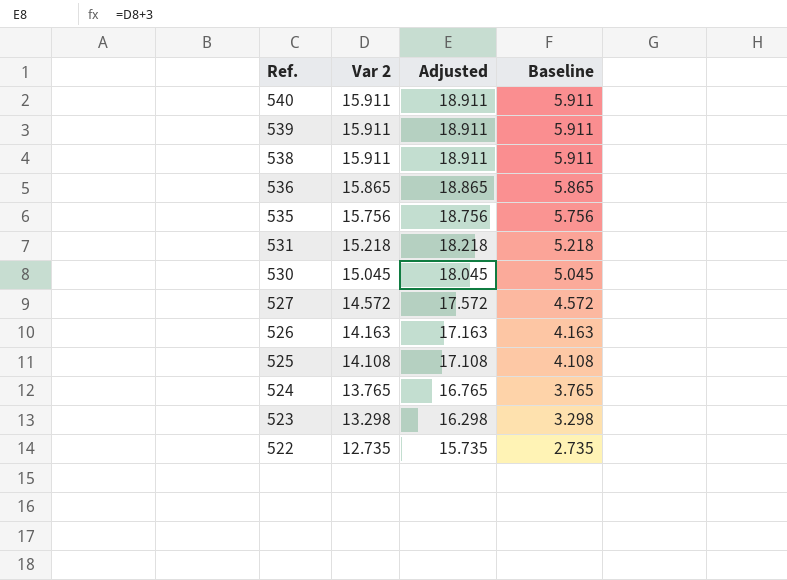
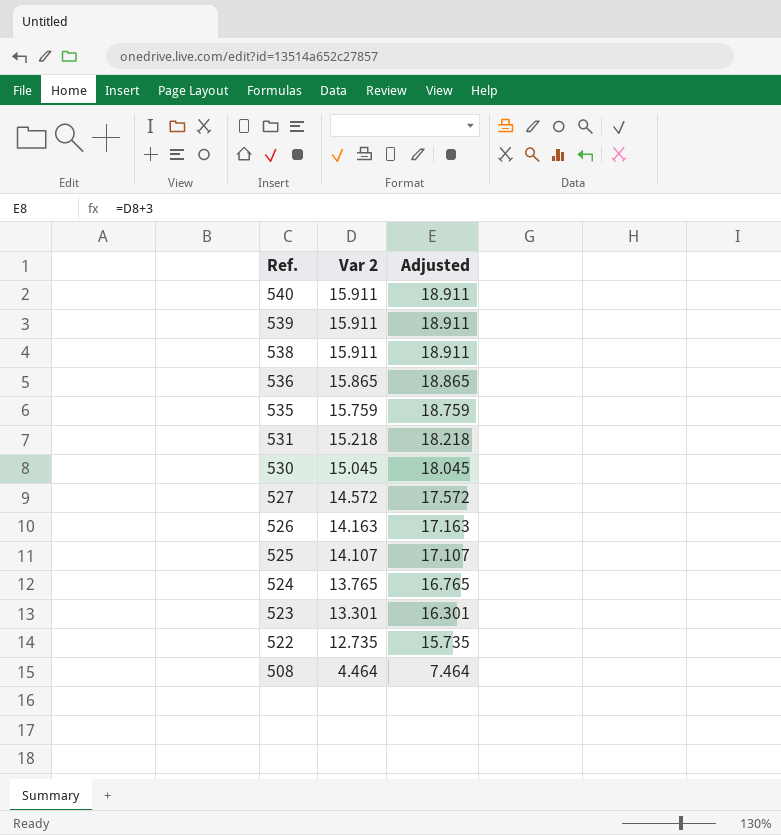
column Baseline | formula: [Var 2] - 10 -> none
535 | Var 2: 15.756 -> 15.759
535 | Adjusted: 18.756 -> 18.759
525 | Var 2: 14.108 -> 14.107
525 | Adjusted: 17.108 -> 17.107
523 | Var 2: 13.298 -> 13.301
523 | Adjusted: 16.298 -> 16.301
row 508: none -> 4.464 | 7.464

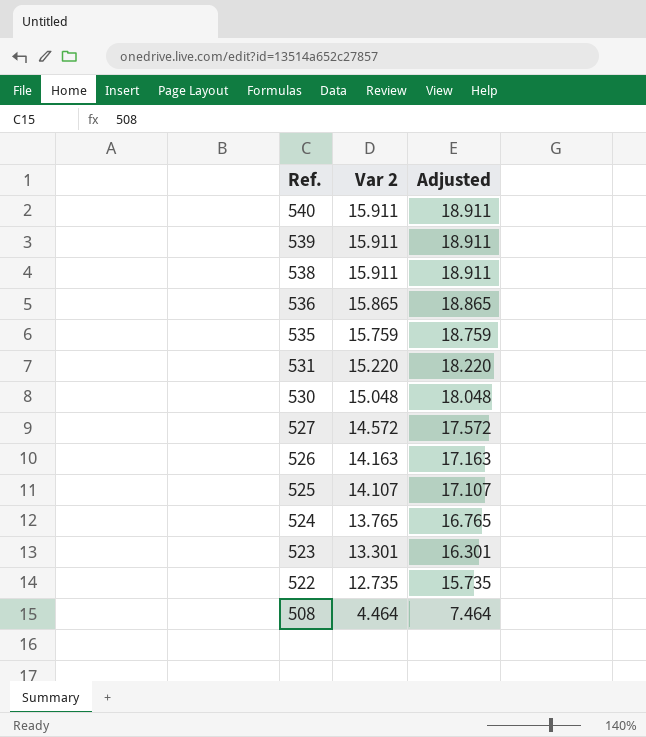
531 | Var 2: 15.218 -> 15.220
531 | Adjusted: 18.218 -> 18.220
530 | Var 2: 15.045 -> 15.048
530 | Adjusted: 18.045 -> 18.048

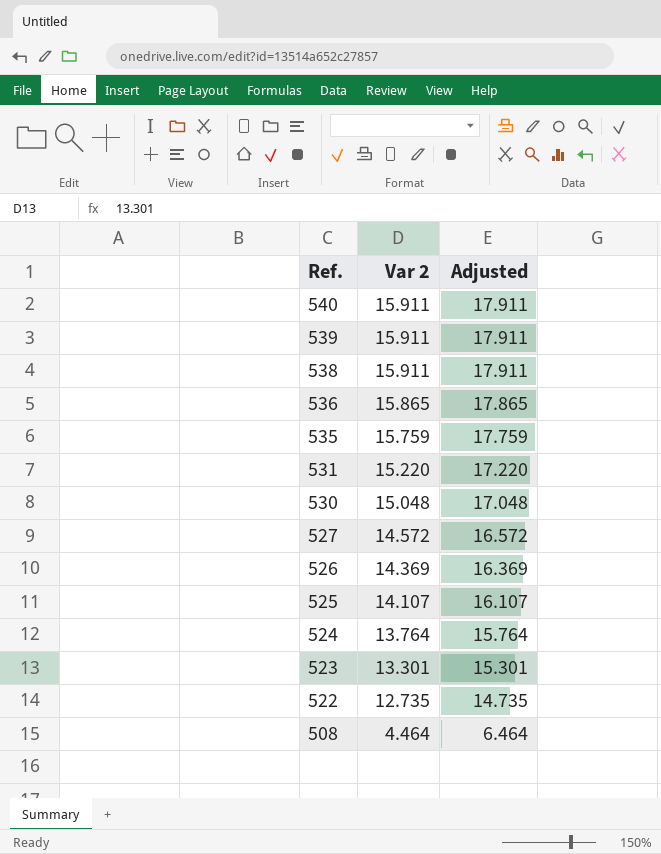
column Adjusted | formula: [Var 2] + 3 -> [Var 2] + 2
526 | Var 2: 14.163 -> 14.369
524 | Var 2: 13.765 -> 13.764

